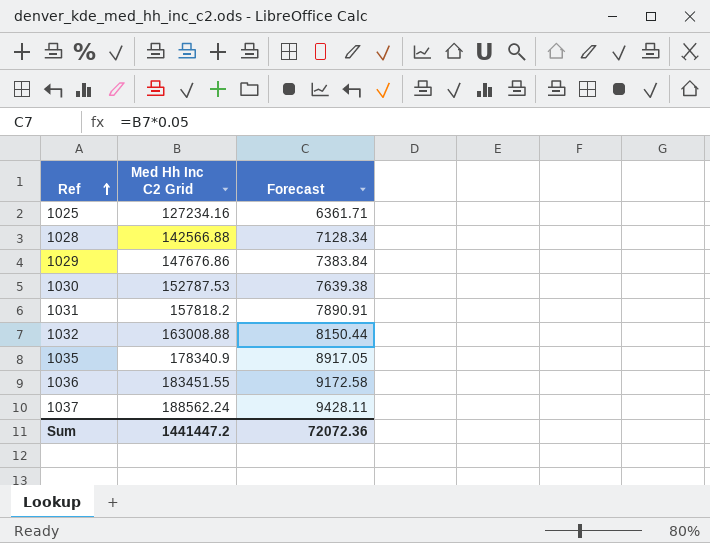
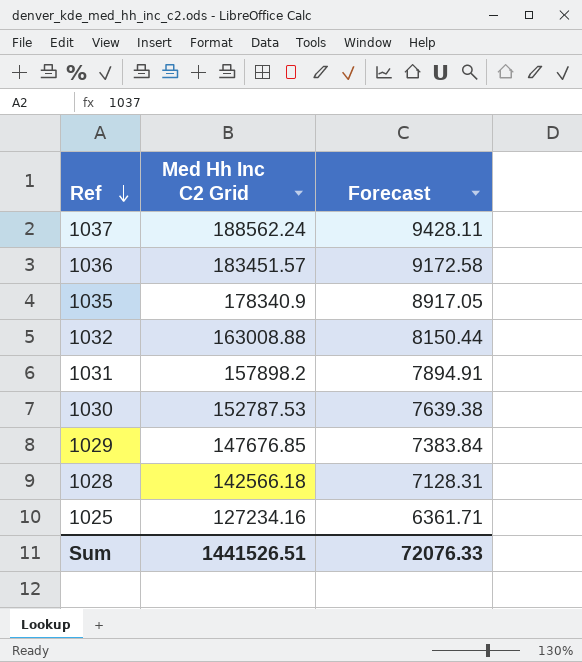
row order: Ref ascending -> Ref descending
1036 | Med Hh Inc C2 Grid: 183451.55 -> 183451.57
1031 | Med Hh Inc C2 Grid: 157818.2 -> 157898.2
1031 | Forecast: 7890.91 -> 7894.91
1029 | Med Hh Inc C2 Grid: 147676.86 -> 147676.85
1028 | Med Hh Inc C2 Grid: 142566.88 -> 142566.18
1028 | Forecast: 7128.34 -> 7128.31
Sum | Med Hh Inc C2 Grid: 1441447.2 -> 1441526.51
Sum | Forecast: 72072.36 -> 72076.33

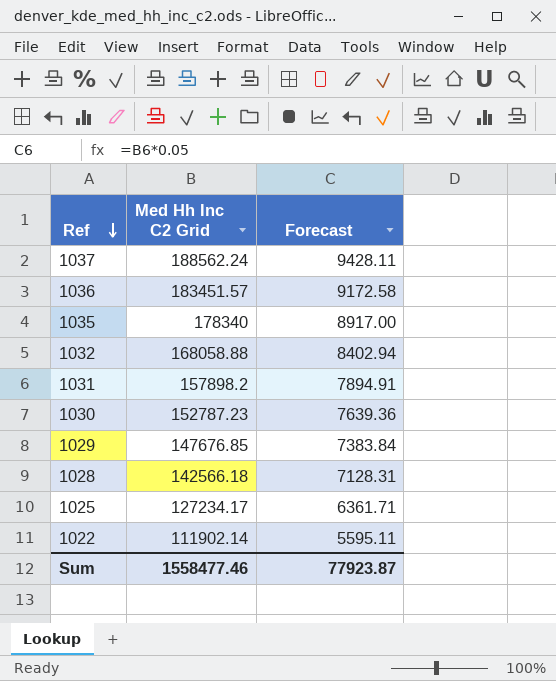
1035 | Med Hh Inc C2 Grid: 178340.9 -> 178340
1035 | Forecast: 8917.05 -> 8917.00
1032 | Med Hh Inc C2 Grid: 163008.88 -> 168058.88
1032 | Forecast: 8150.44 -> 8402.94
1030 | Med Hh Inc C2 Grid: 152787.53 -> 152787.23
1030 | Forecast: 7639.38 -> 7639.36
1025 | Med Hh Inc C2 Grid: 127234.16 -> 127234.17
row 1022: none -> 111902.14 | 5595.11
Sum | Med Hh Inc C2 Grid: 1441526.51 -> 1558477.46
Sum | Forecast: 72076.33 -> 77923.87

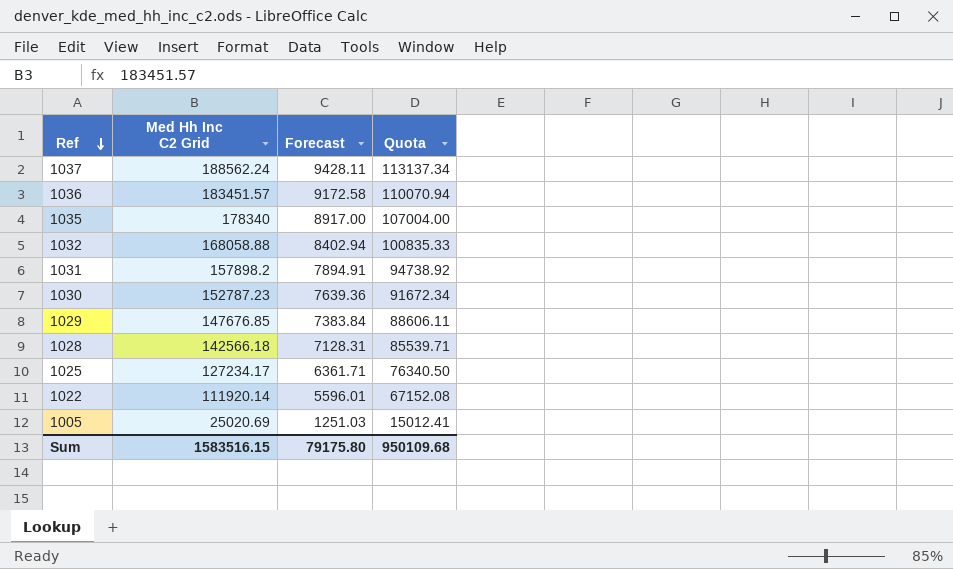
column Quota | formula: none -> [Med Hh Inc C2 Grid] * 0.6
1022 | Med Hh Inc C2 Grid: 111902.14 -> 111920.14
1022 | Forecast: 5595.11 -> 5596.01
row 1005: none -> 25020.69 | 1251.03 | 15012.41
Sum | Med Hh Inc C2 Grid: 1558477.46 -> 1583516.15
Sum | Forecast: 77923.87 -> 79175.80

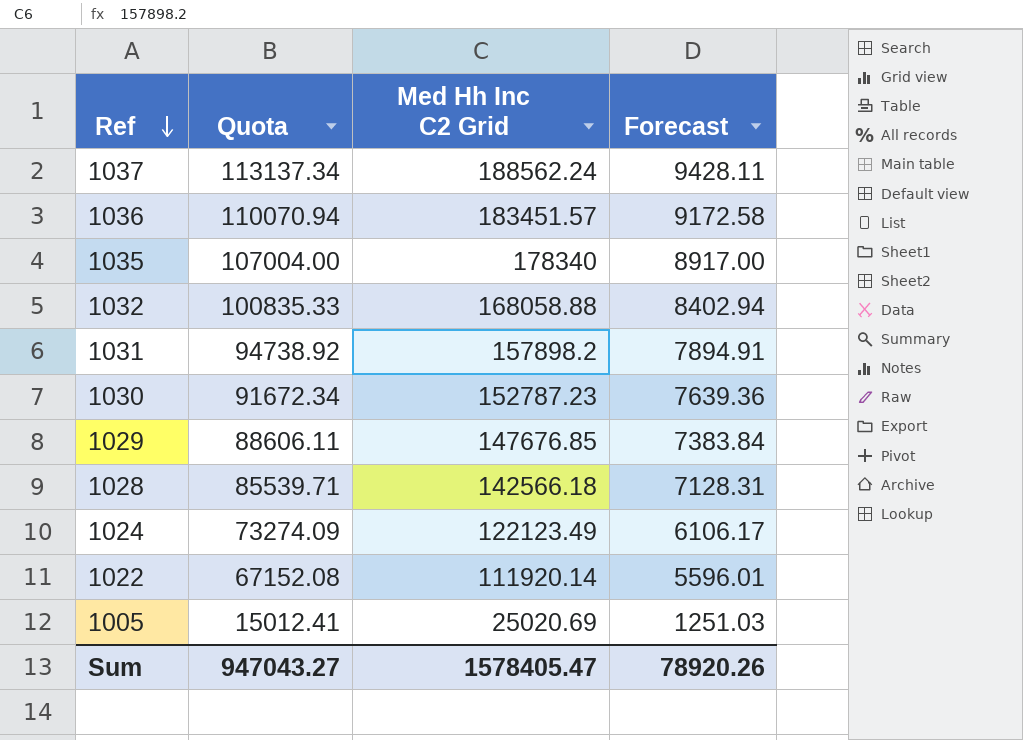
column Quota | position: 4 -> 2
row 1025: 127234.17 | 6361.71 | 76340.50 -> none
row 1024: none -> 73274.09 | 122123.49 | 6106.17
Sum | Quota: 950109.68 -> 947043.27
Sum | Med Hh Inc C2 Grid: 1583516.15 -> 1578405.47
Sum | Forecast: 79175.80 -> 78920.26

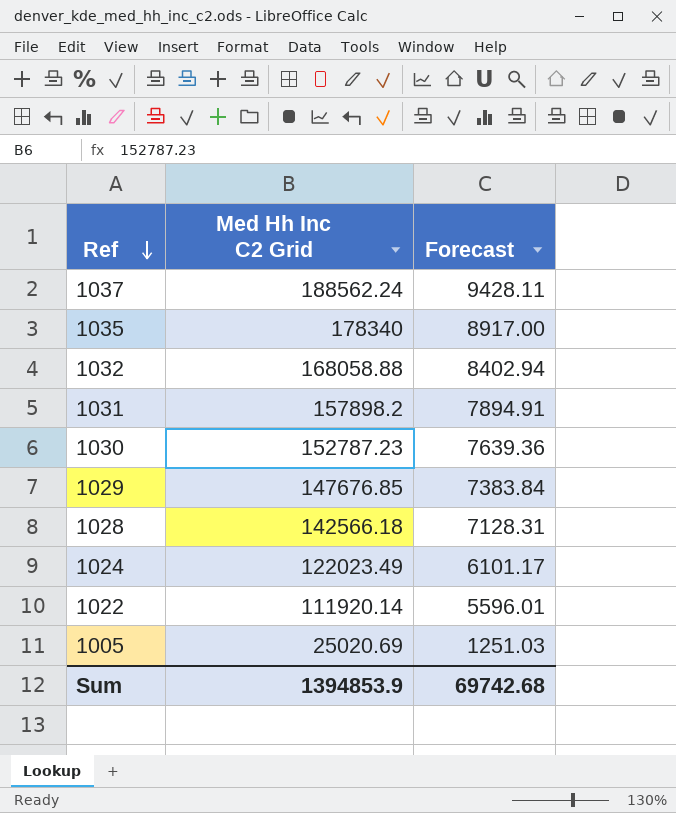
column Quota | formula: [Med Hh Inc C2 Grid] * 0.6 -> none
row 1036: 110070.94 | 183451.57 | 9172.58 -> none
1024 | Med Hh Inc C2 Grid: 122123.49 -> 122023.49
1024 | Forecast: 6106.17 -> 6101.17
Sum | Med Hh Inc C2 Grid: 1578405.47 -> 1394853.9
Sum | Forecast: 78920.26 -> 69742.68

